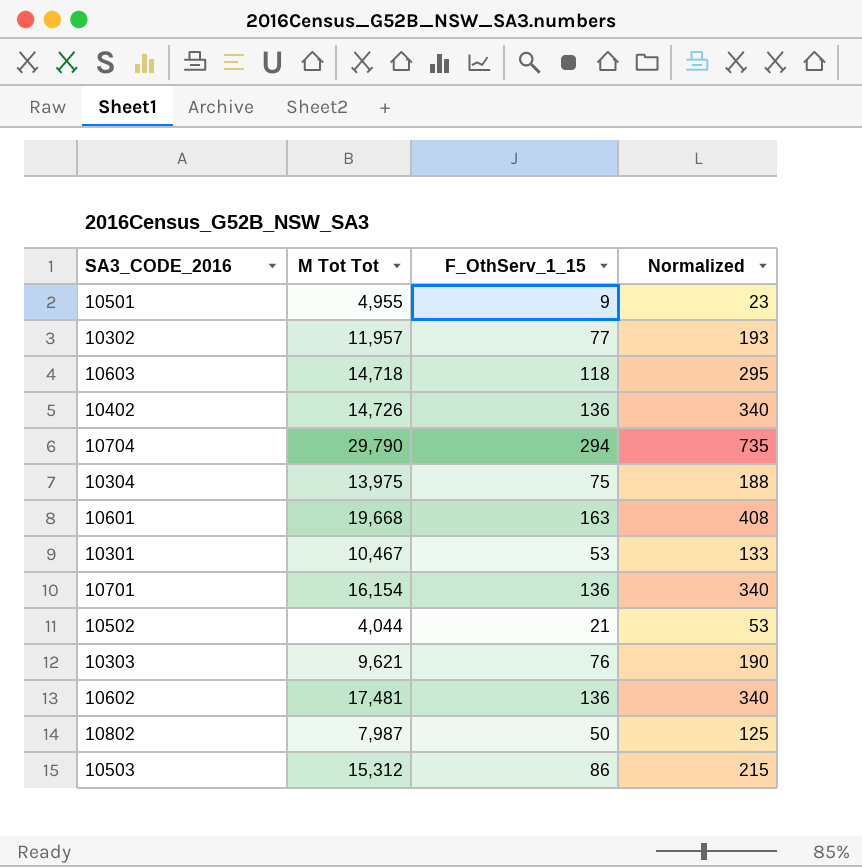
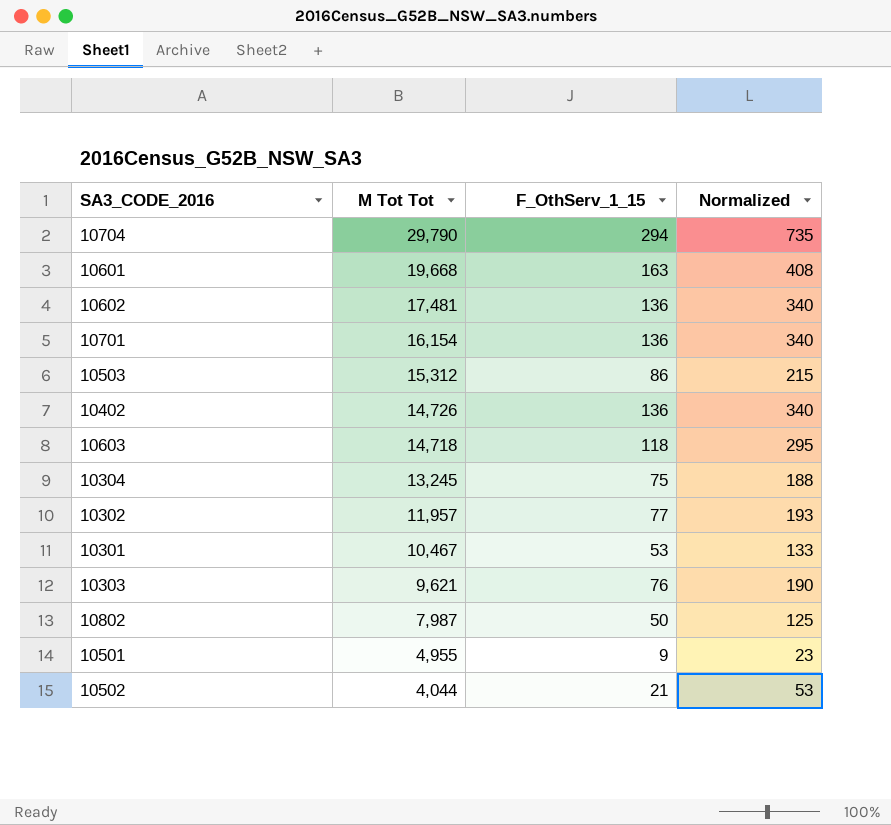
row order: none -> M Tot Tot descending
10304 | M Tot Tot: 13,975 -> 13,245

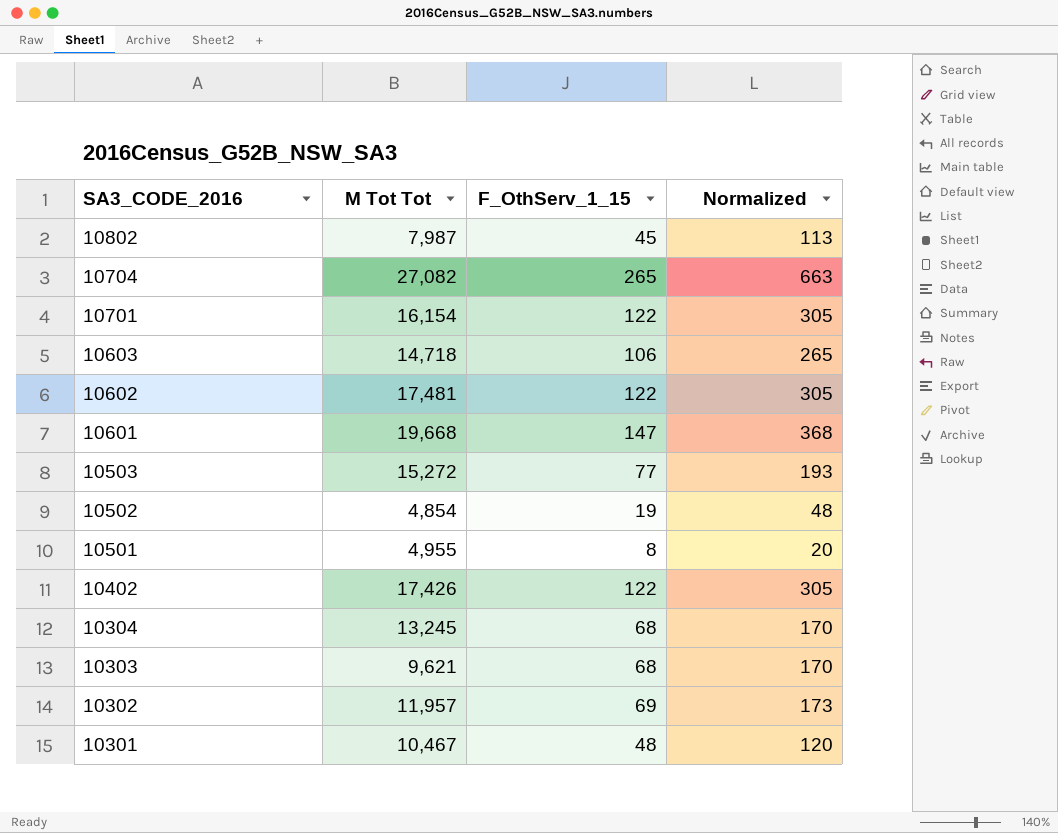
row order: M Tot Tot descending -> SA3_CODE_2016 descending
10802 | F_OthServ_1_15: 50 -> 45
10802 | Normalized: 125 -> 113
10704 | M Tot Tot: 29,790 -> 27,082
10704 | F_OthServ_1_15: 294 -> 265
10704 | Normalized: 735 -> 663
10701 | F_OthServ_1_15: 136 -> 122
10701 | Normalized: 340 -> 305
10603 | F_OthServ_1_15: 118 -> 106
10603 | Normalized: 295 -> 265
10602 | F_OthServ_1_15: 136 -> 122
10602 | Normalized: 340 -> 305
10601 | F_OthServ_1_15: 163 -> 147
10601 | Normalized: 408 -> 368
10503 | M Tot Tot: 15,312 -> 15,272
10503 | F_OthServ_1_15: 86 -> 77
10503 | Normalized: 215 -> 193
10502 | M Tot Tot: 4,044 -> 4,854
10502 | F_OthServ_1_15: 21 -> 19
10502 | Normalized: 53 -> 48
10501 | F_OthServ_1_15: 9 -> 8
10501 | Normalized: 23 -> 20
10402 | M Tot Tot: 14,726 -> 17,426
10402 | F_OthServ_1_15: 136 -> 122
10402 | Normalized: 340 -> 305
10304 | F_OthServ_1_15: 75 -> 68
10304 | Normalized: 188 -> 170
10303 | F_OthServ_1_15: 76 -> 68
10303 | Normalized: 190 -> 170
10302 | F_OthServ_1_15: 77 -> 69
10302 | Normalized: 193 -> 173
10301 | F_OthServ_1_15: 53 -> 48
10301 | Normalized: 133 -> 120

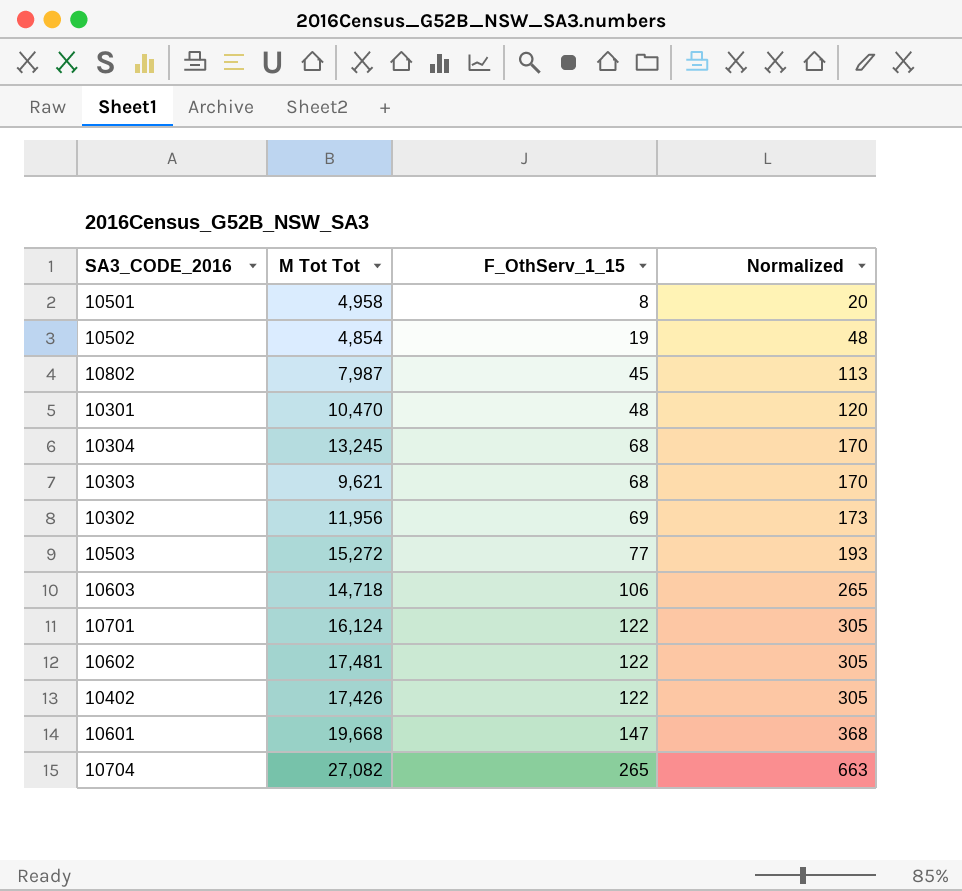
row order: SA3_CODE_2016 descending -> F_OthServ_1_15 ascending
10501 | M Tot Tot: 4,955 -> 4,958
10301 | M Tot Tot: 10,467 -> 10,470
10302 | M Tot Tot: 11,957 -> 11,956
10701 | M Tot Tot: 16,154 -> 16,124

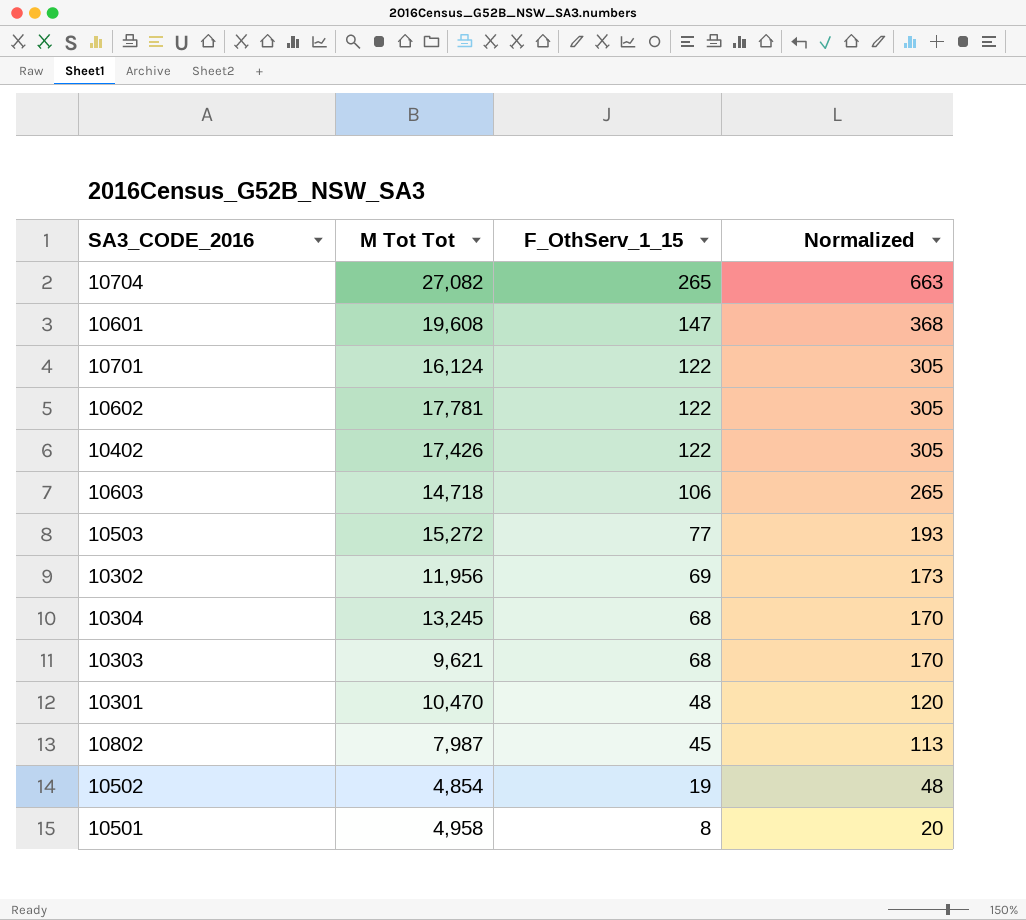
row order: F_OthServ_1_15 ascending -> F_OthServ_1_15 descending
10601 | M Tot Tot: 19,668 -> 19,608
10602 | M Tot Tot: 17,481 -> 17,781

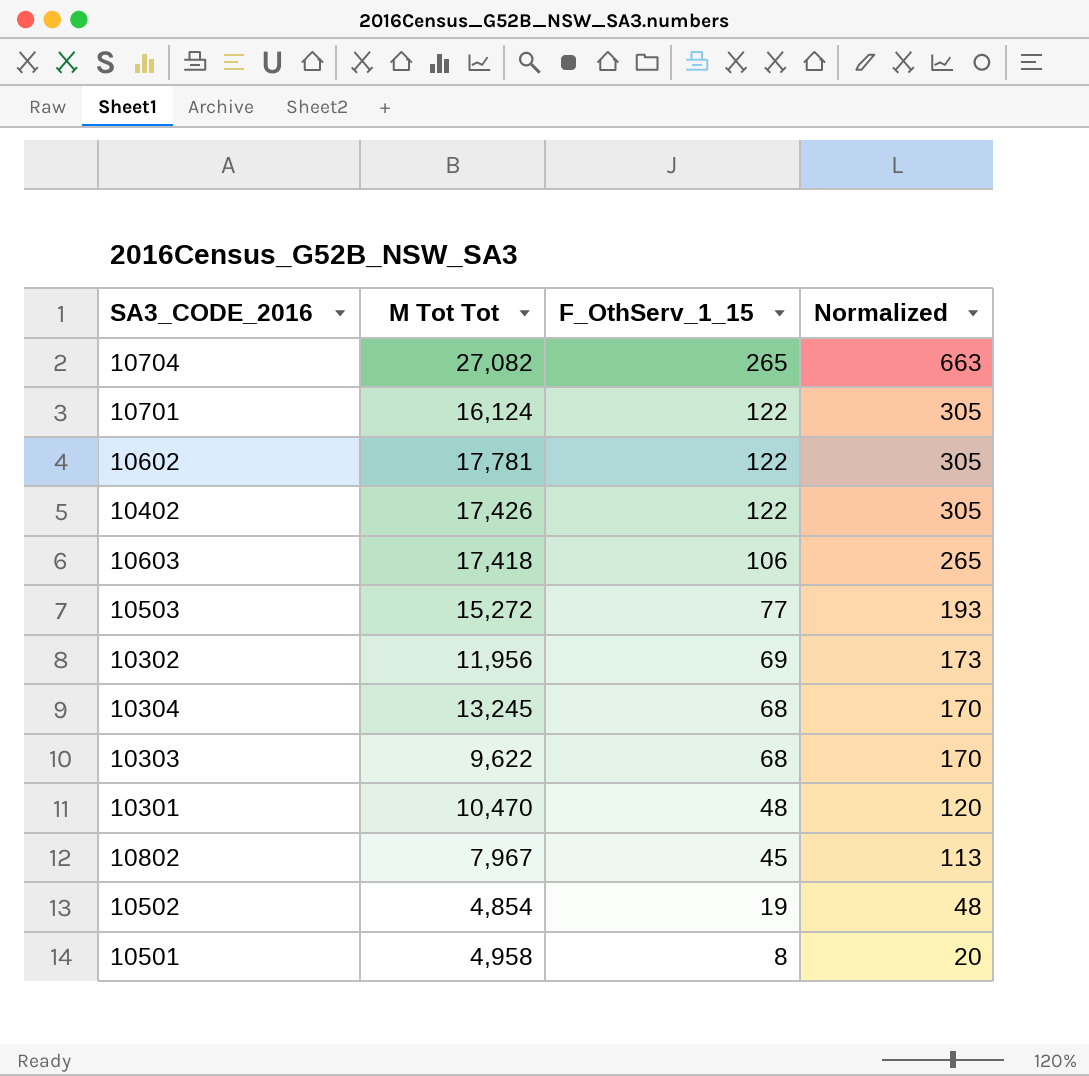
row 10601: 19,608 | 147 | 368 -> none
10603 | M Tot Tot: 14,718 -> 17,418
10303 | M Tot Tot: 9,621 -> 9,622
10802 | M Tot Tot: 7,987 -> 7,967

